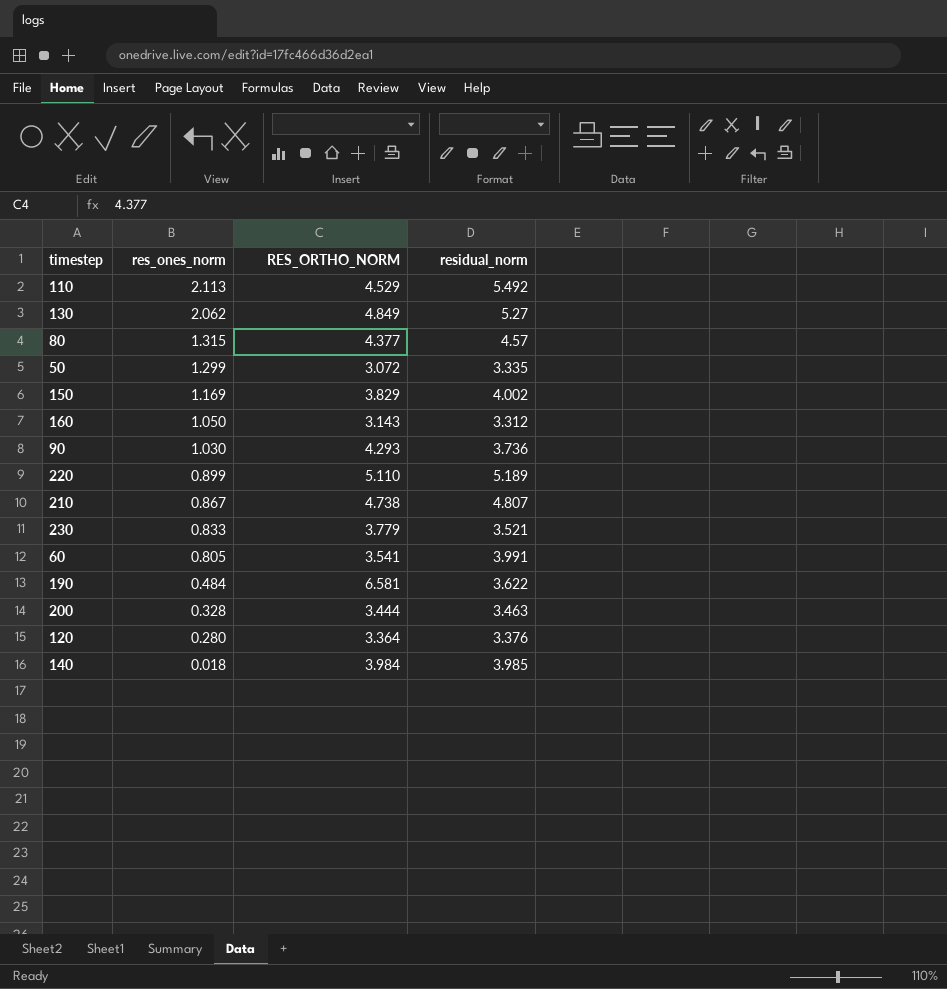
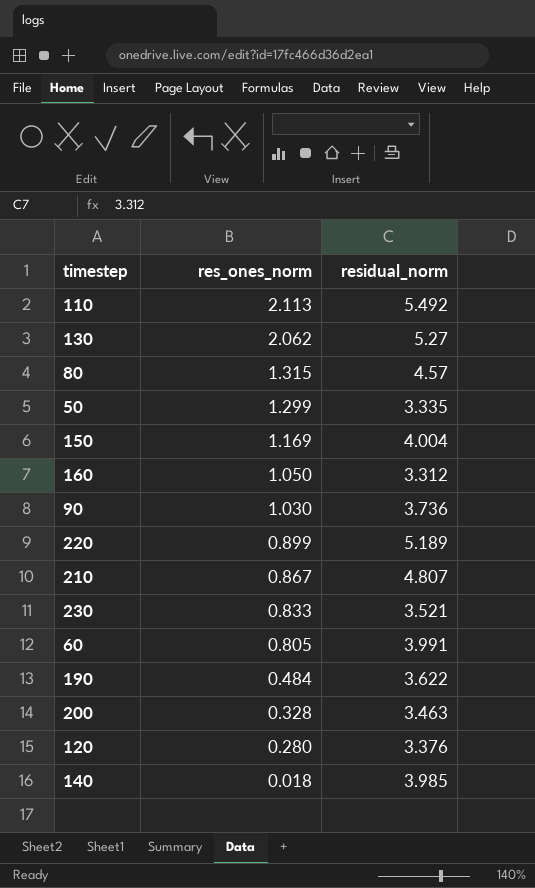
column RES_ORTHO_NORM | position: 3 -> none
150 | residual_norm: 4.002 -> 4.004

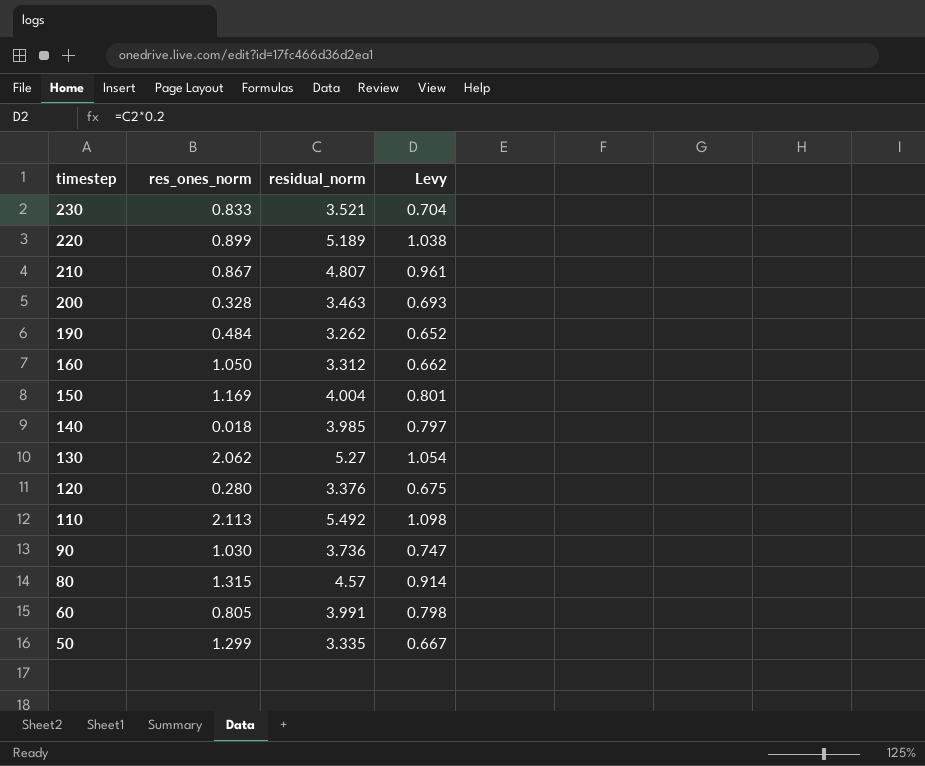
row order: res_ones_norm descending -> timestep descending
column Levy | formula: none -> [residual_norm] * 0.2
190 | residual_norm: 3.622 -> 3.262

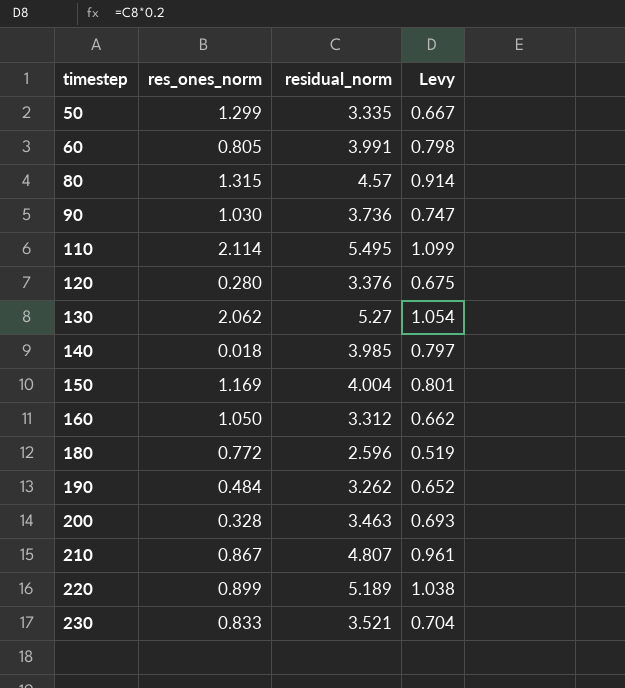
row order: timestep descending -> timestep ascending
110 | res_ones_norm: 2.113 -> 2.114
110 | residual_norm: 5.492 -> 5.495
110 | Levy: 1.098 -> 1.099
row 180: none -> 0.772 | 2.596 | 0.519

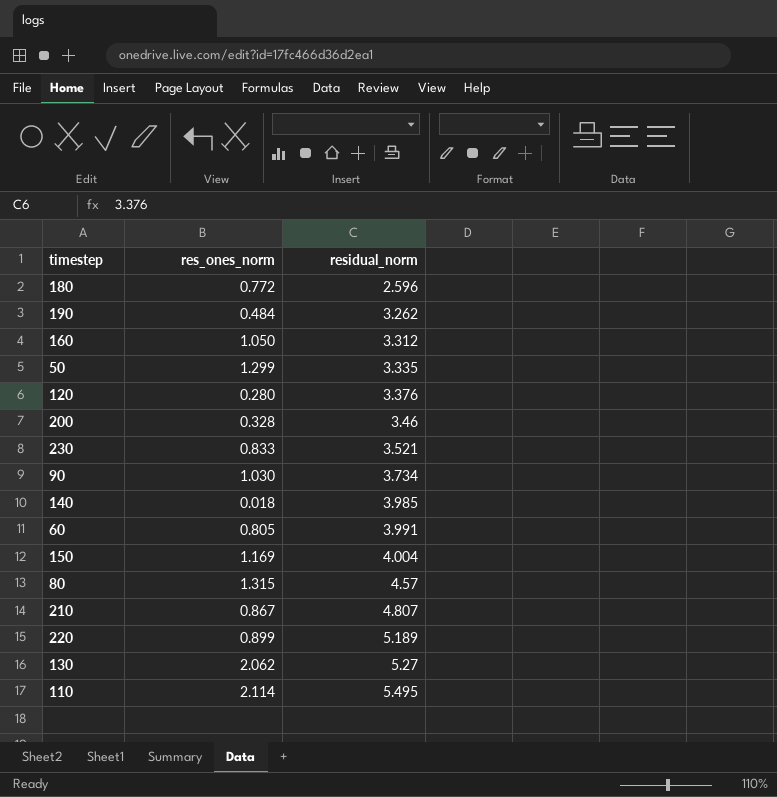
row order: timestep ascending -> residual_norm ascending
column Levy | formula: [residual_norm] * 0.2 -> none
200 | residual_norm: 3.463 -> 3.46
90 | residual_norm: 3.736 -> 3.734

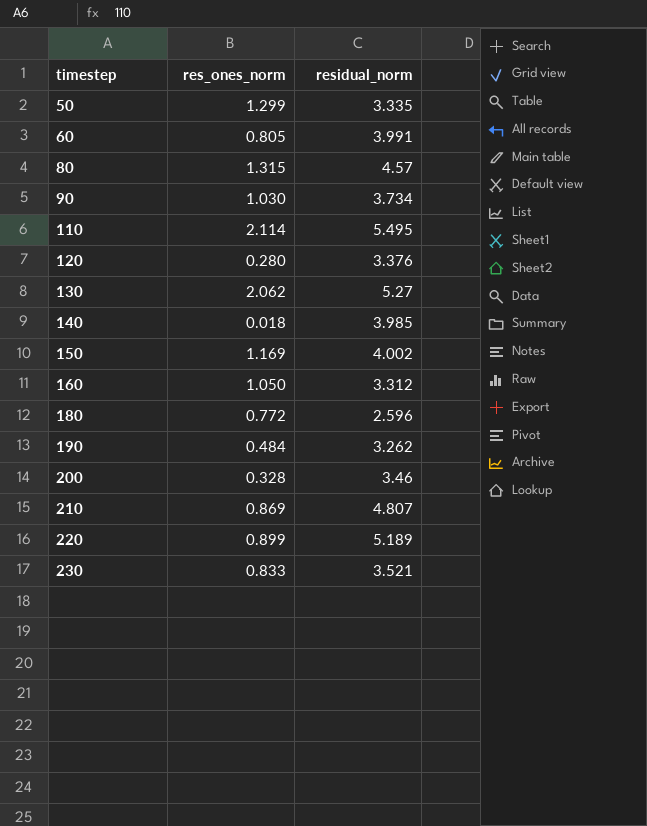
row order: residual_norm ascending -> timestep ascending
150 | residual_norm: 4.004 -> 4.002
210 | res_ones_norm: 0.867 -> 0.869

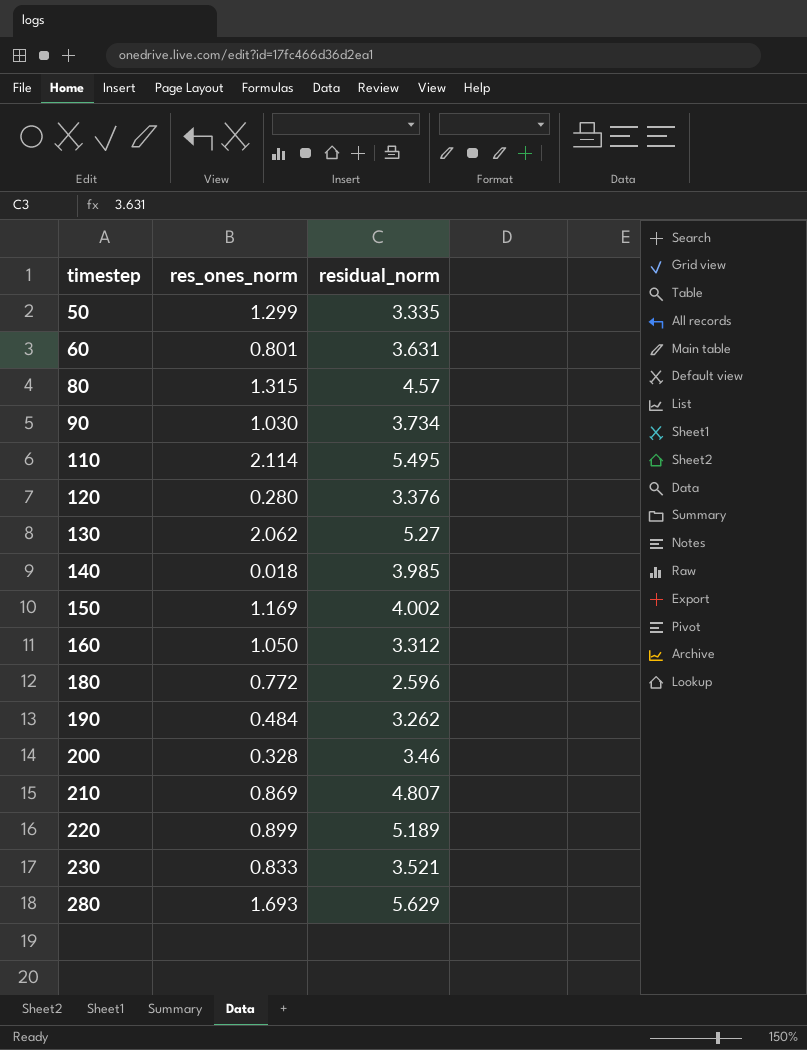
60 | res_ones_norm: 0.805 -> 0.801
60 | residual_norm: 3.991 -> 3.631
row 280: none -> 1.693 | 5.629

